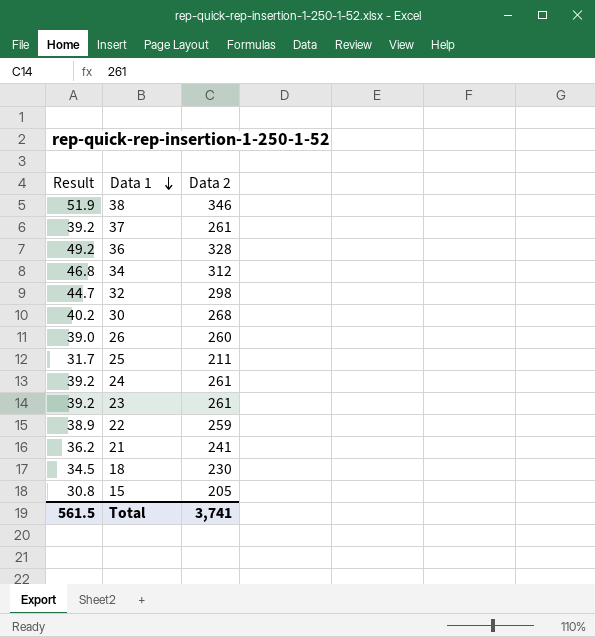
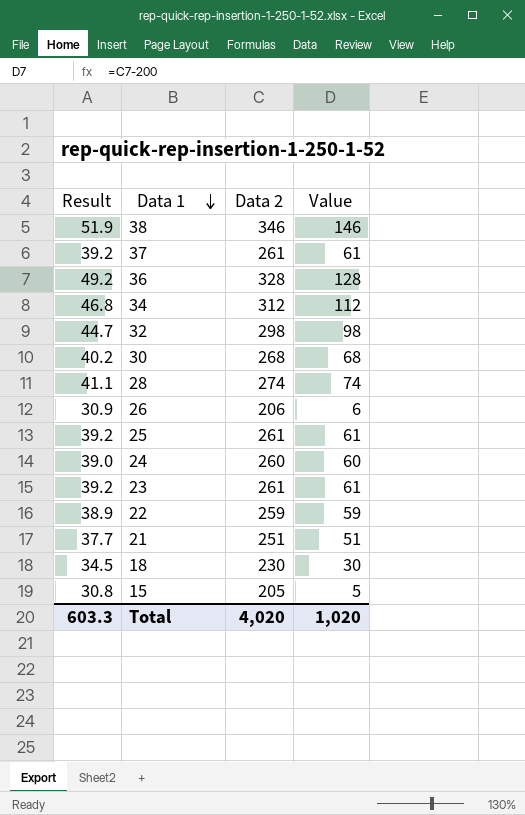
column Value | formula: none -> [Data 2] - 200
row 28: none -> 41.1 | 274 | 74
26 | Result: 39.0 -> 30.9
26 | Data 2: 260 -> 206
25 | Result: 31.7 -> 39.2
25 | Data 2: 211 -> 261
24 | Result: 39.2 -> 39.0
24 | Data 2: 261 -> 260
21 | Result: 36.2 -> 37.7
21 | Data 2: 241 -> 251
Total | Result: 561.5 -> 603.3
Total | Data 2: 3,741 -> 4,020

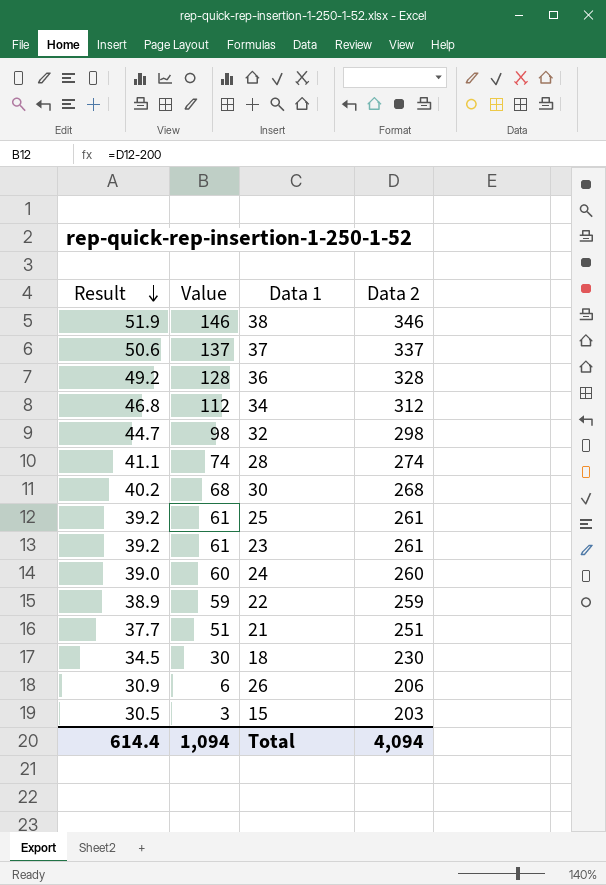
row order: Data 1 descending -> Result descending
column Value | position: 4 -> 2
37 | Result: 39.2 -> 50.6
37 | Value: 61 -> 137
37 | Data 2: 261 -> 337
15 | Result: 30.8 -> 30.5
15 | Value: 5 -> 3
15 | Data 2: 205 -> 203
Total | Result: 603.3 -> 614.4
Total | Value: 1,020 -> 1,094
Total | Data 2: 4,020 -> 4,094

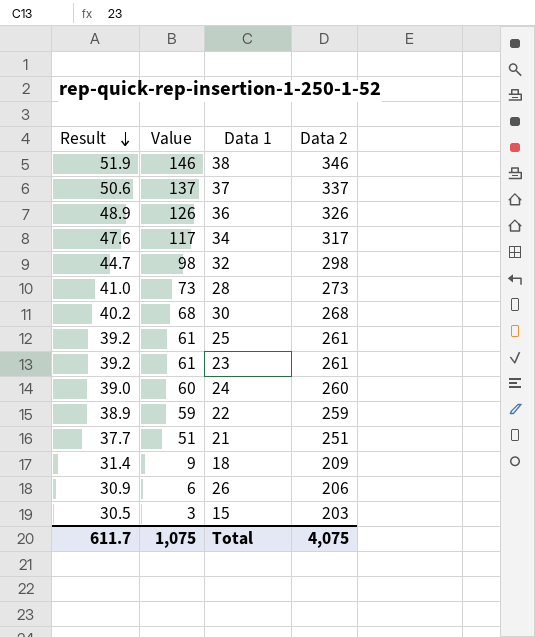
36 | Result: 49.2 -> 48.9
36 | Value: 128 -> 126
36 | Data 2: 328 -> 326
34 | Result: 46.8 -> 47.6
34 | Value: 112 -> 117
34 | Data 2: 312 -> 317
28 | Result: 41.1 -> 41.0
28 | Value: 74 -> 73
28 | Data 2: 274 -> 273
18 | Result: 34.5 -> 31.4
18 | Value: 30 -> 9
18 | Data 2: 230 -> 209
Total | Result: 614.4 -> 611.7
Total | Value: 1,094 -> 1,075
Total | Data 2: 4,094 -> 4,075

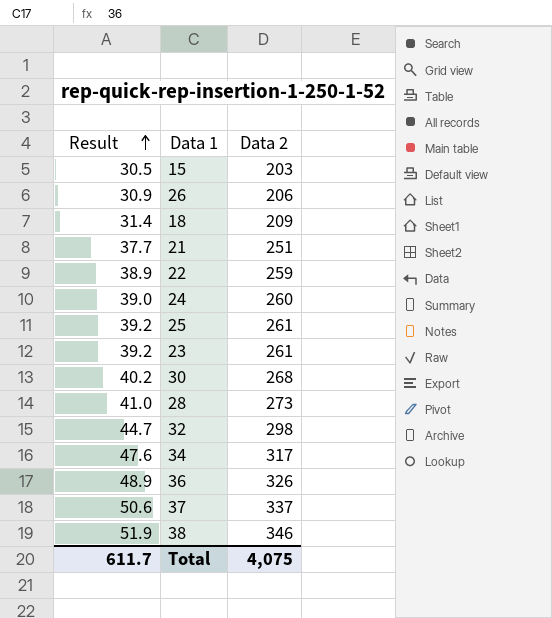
row order: Result descending -> Result ascending
column Value | formula: [Data 2] - 200 -> none

